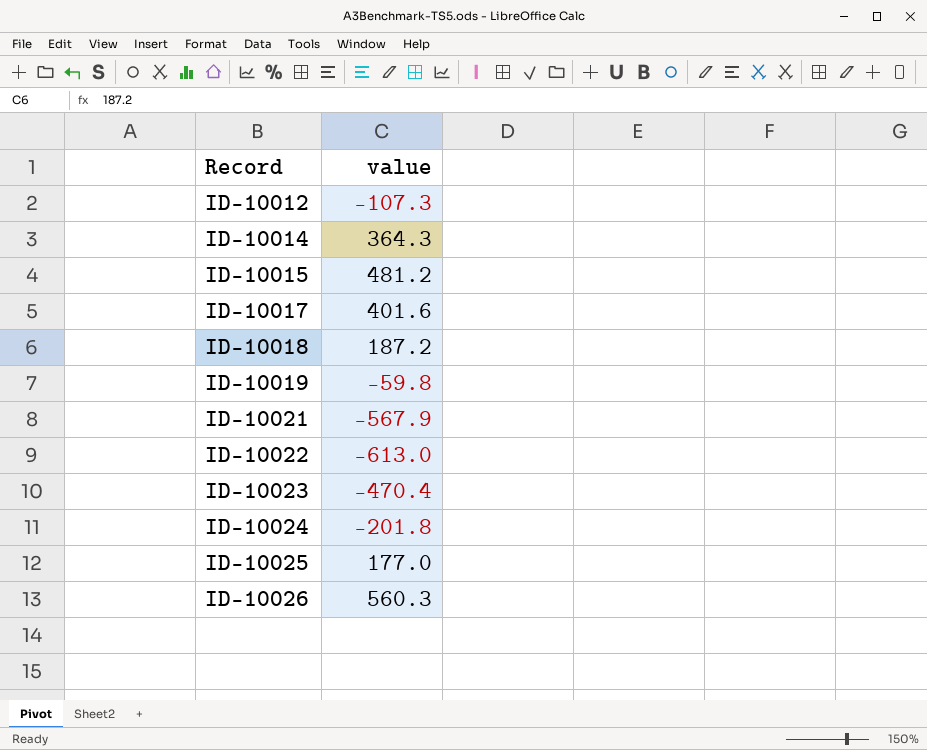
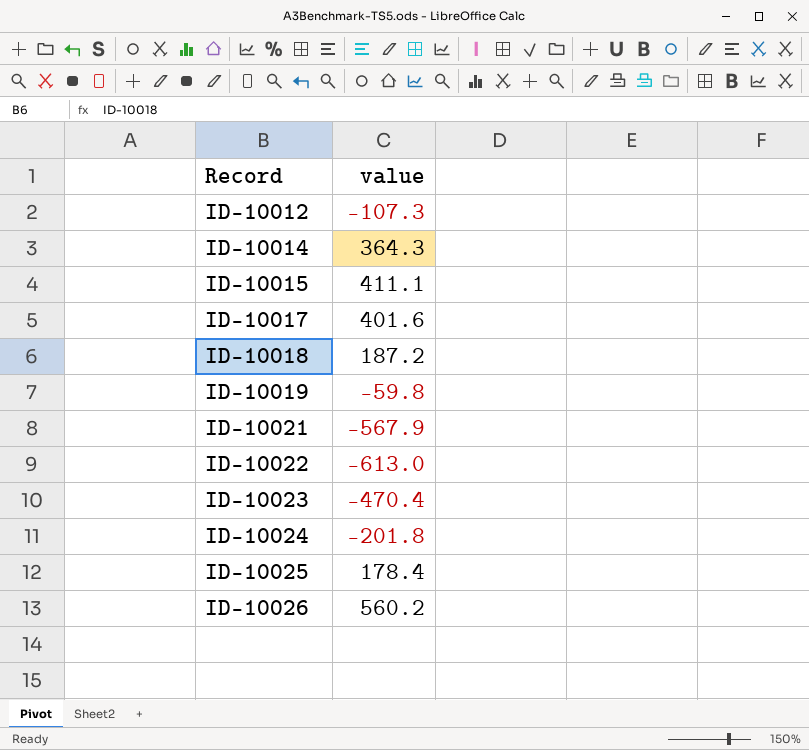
ID-10015 | value: 481.2 -> 411.1
ID-10025 | value: 177.0 -> 178.4
ID-10026 | value: 560.3 -> 560.2

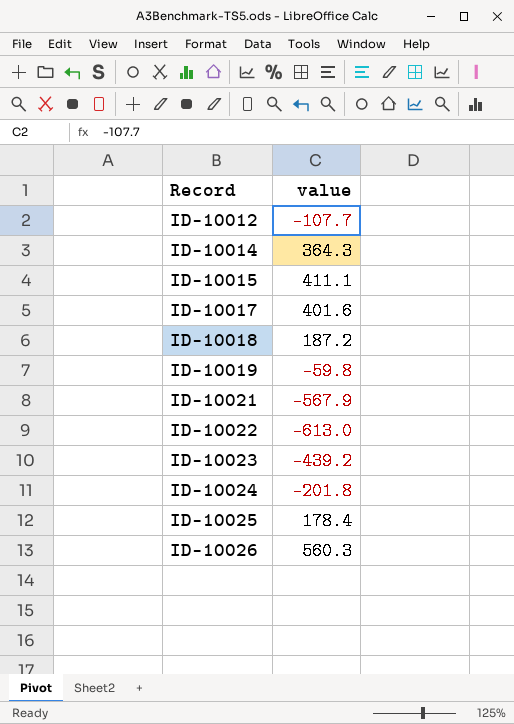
ID-10012 | value: -107.3 -> -107.7
ID-10023 | value: -470.4 -> -439.2
ID-10026 | value: 560.2 -> 560.3

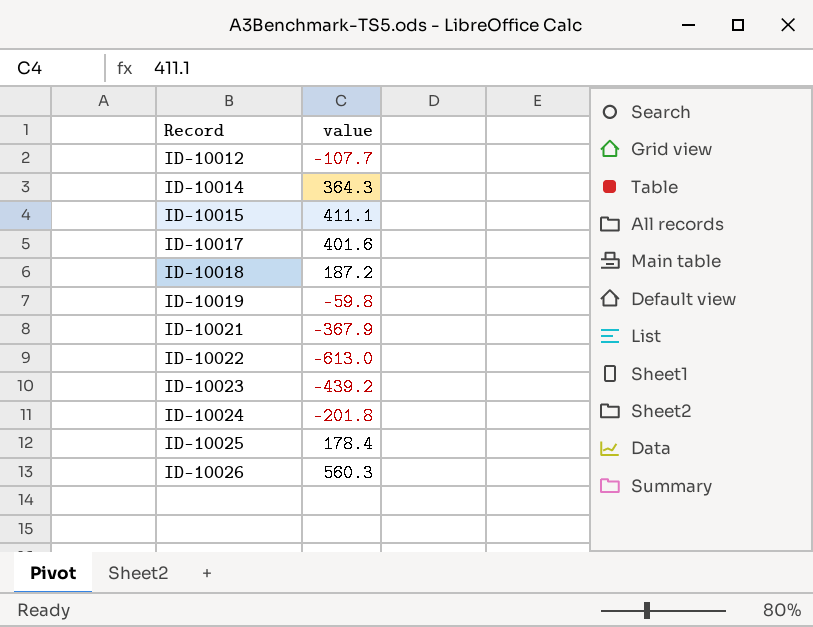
ID-10021 | value: -567.9 -> -367.9

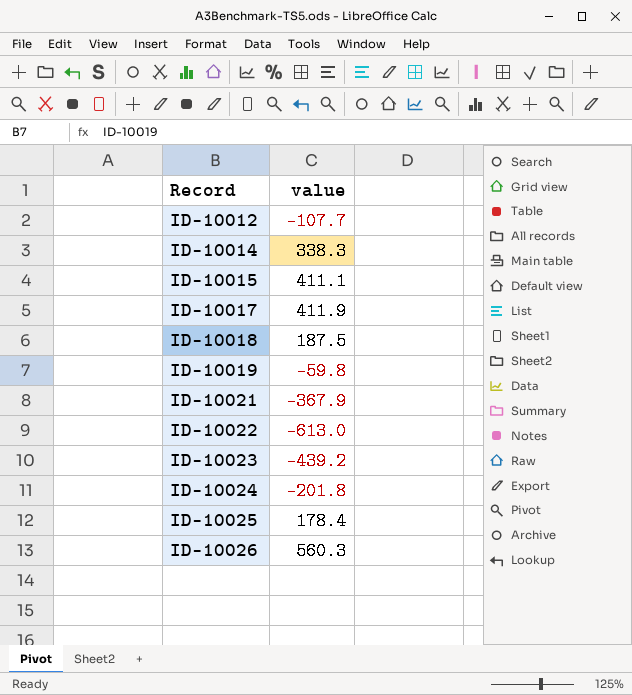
ID-10014 | value: 364.3 -> 338.3
ID-10017 | value: 401.6 -> 411.9
ID-10018 | value: 187.2 -> 187.5

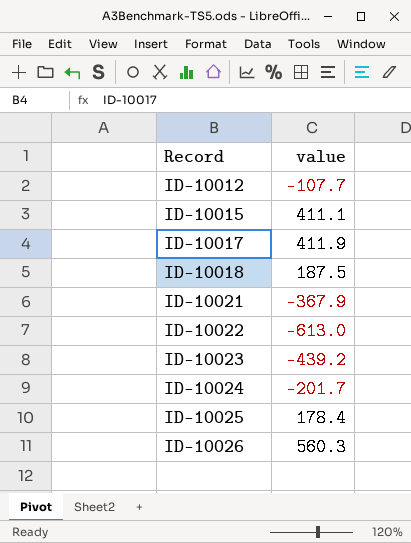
row ID-10014: 338.3 -> none
row ID-10019: -59.8 -> none
ID-10024 | value: -201.8 -> -201.7

